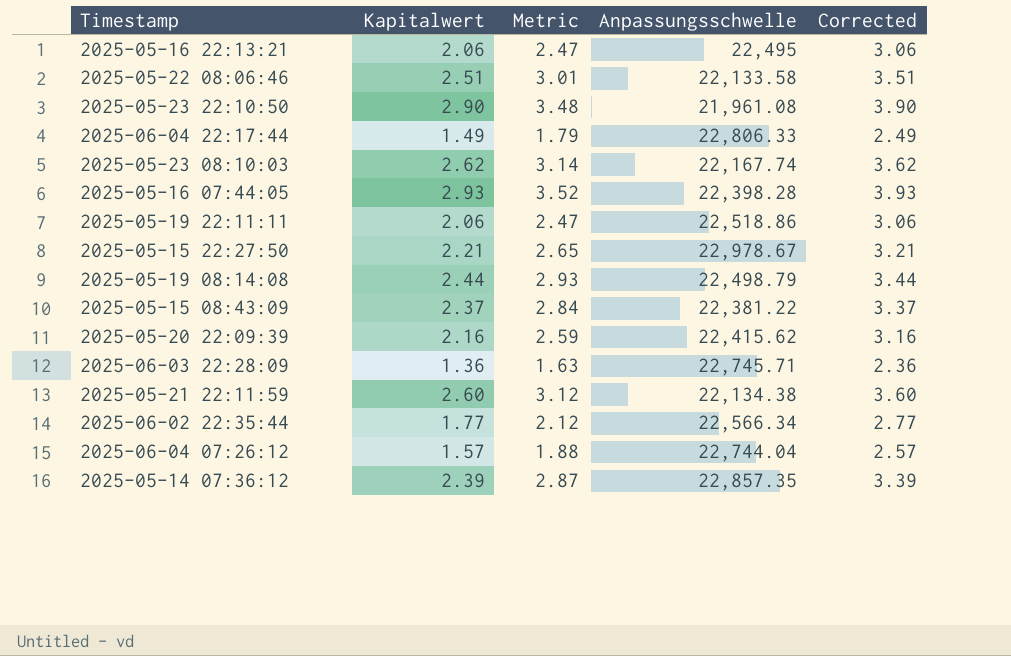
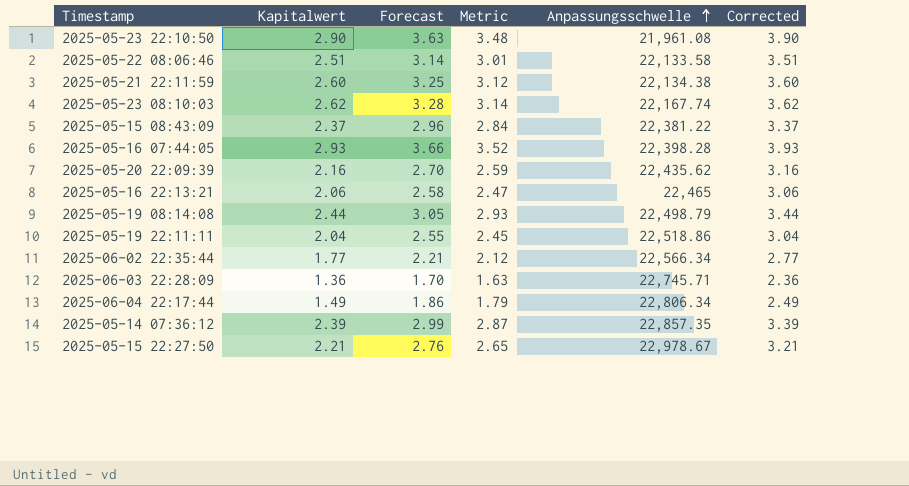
row order: none -> Anpassungsschwelle ascending
column Forecast | formula: none -> [Kapitalwert] * 1.25
row 2025-06-04 07:26:12: 1.57 | 1.88 | 22,744.04 | 2.57 -> none
2025-05-20 22:09:39 | Anpassungsschwelle: 22,415.62 -> 22,435.62
2025-05-16 22:13:21 | Anpassungsschwelle: 22,495 -> 22,465
2025-05-19 22:11:11 | Kapitalwert: 2.06 -> 2.04
2025-05-19 22:11:11 | Metric: 2.47 -> 2.45
2025-05-19 22:11:11 | Corrected: 3.06 -> 3.04
2025-06-04 22:17:44 | Anpassungsschwelle: 22,806.33 -> 22,806.34

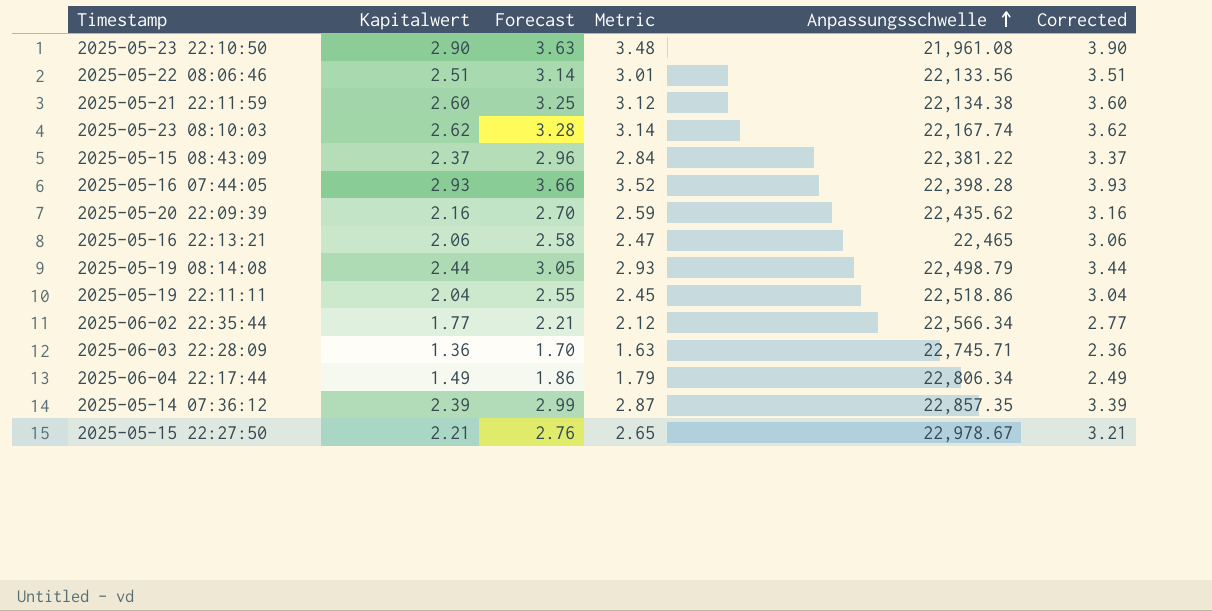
2025-05-22 08:06:46 | Anpassungsschwelle: 22,133.58 -> 22,133.56

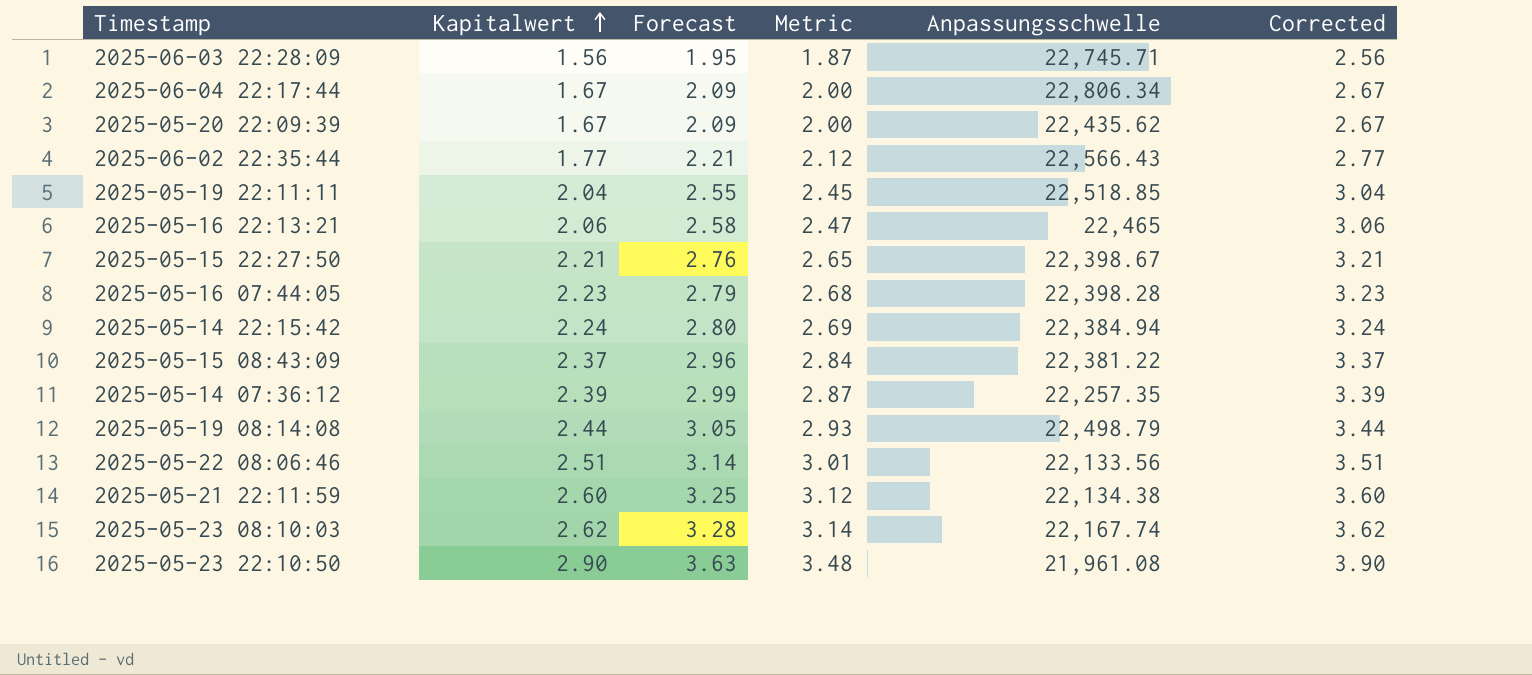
row order: Anpassungsschwelle ascending -> Kapitalwert ascending
2025-06-03 22:28:09 | Kapitalwert: 1.36 -> 1.56
2025-06-03 22:28:09 | Forecast: 1.70 -> 1.95
2025-06-03 22:28:09 | Metric: 1.63 -> 1.87
2025-06-03 22:28:09 | Corrected: 2.36 -> 2.56
2025-06-04 22:17:44 | Kapitalwert: 1.49 -> 1.67
2025-06-04 22:17:44 | Forecast: 1.86 -> 2.09
2025-06-04 22:17:44 | Metric: 1.79 -> 2.00
2025-06-04 22:17:44 | Corrected: 2.49 -> 2.67
2025-05-20 22:09:39 | Kapitalwert: 2.16 -> 1.67
2025-05-20 22:09:39 | Forecast: 2.70 -> 2.09
2025-05-20 22:09:39 | Metric: 2.59 -> 2.00
2025-05-20 22:09:39 | Corrected: 3.16 -> 2.67
2025-06-02 22:35:44 | Anpassungsschwelle: 22,566.34 -> 22,566.43
2025-05-19 22:11:11 | Anpassungsschwelle: 22,518.86 -> 22,518.85
2025-05-15 22:27:50 | Anpassungsschwelle: 22,978.67 -> 22,398.67
2025-05-16 07:44:05 | Kapitalwert: 2.93 -> 2.23
2025-05-16 07:44:05 | Forecast: 3.66 -> 2.79
2025-05-16 07:44:05 | Metric: 3.52 -> 2.68
2025-05-16 07:44:05 | Corrected: 3.93 -> 3.23
row 2025-05-14 22:15:42: none -> 2.24 | 2.80 | 2.69 | 22,384.94 | 3.24
2025-05-14 07:36:12 | Anpassungsschwelle: 22,857.35 -> 22,257.35

